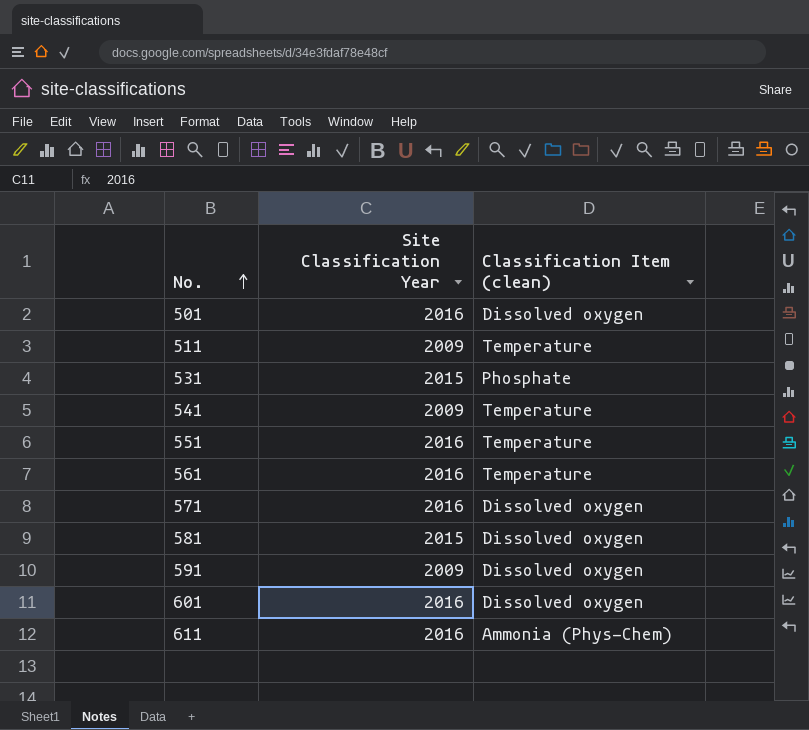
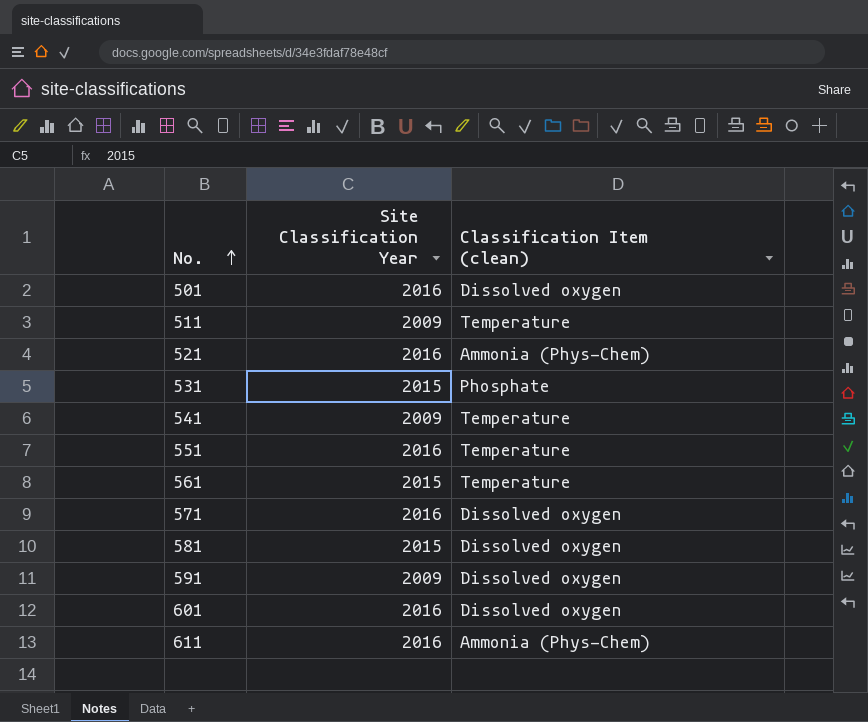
row 521: none -> 2016 | Ammonia (Phys-Chem)
561 | Site Classification Year: 2016 -> 2015

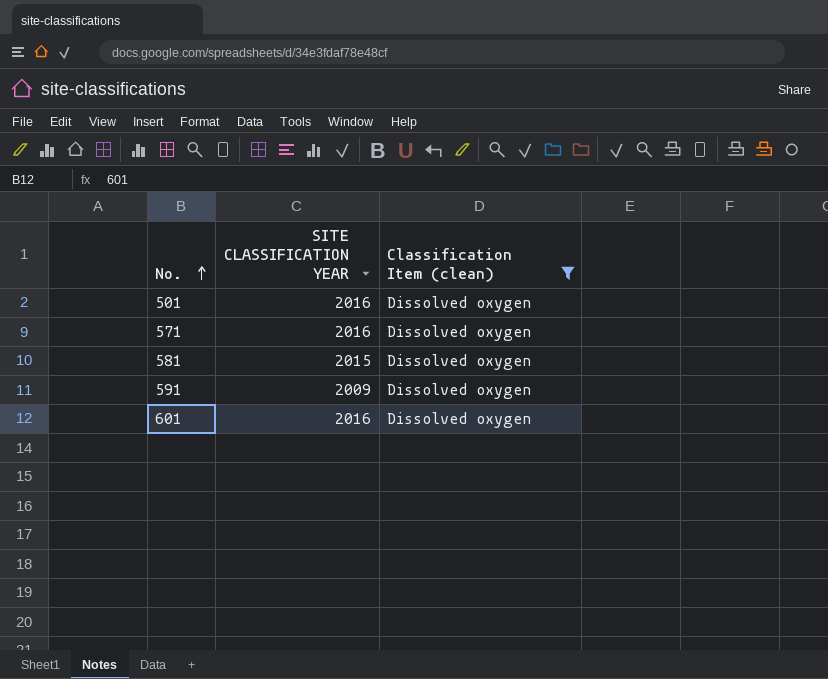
filter: none -> Classification Item (clean) = Dissolved oxygen
column name: Site Classification Year -> SITE CLASSIFICATION YEAR

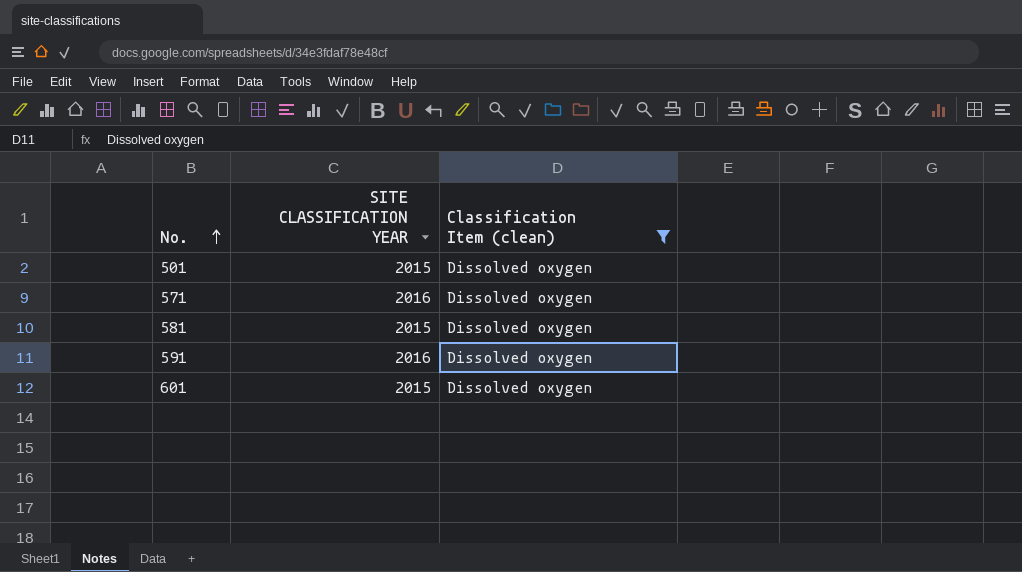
501 | SITE CLASSIFICATION YEAR: 2016 -> 2015
591 | SITE CLASSIFICATION YEAR: 2009 -> 2016
601 | SITE CLASSIFICATION YEAR: 2016 -> 2015

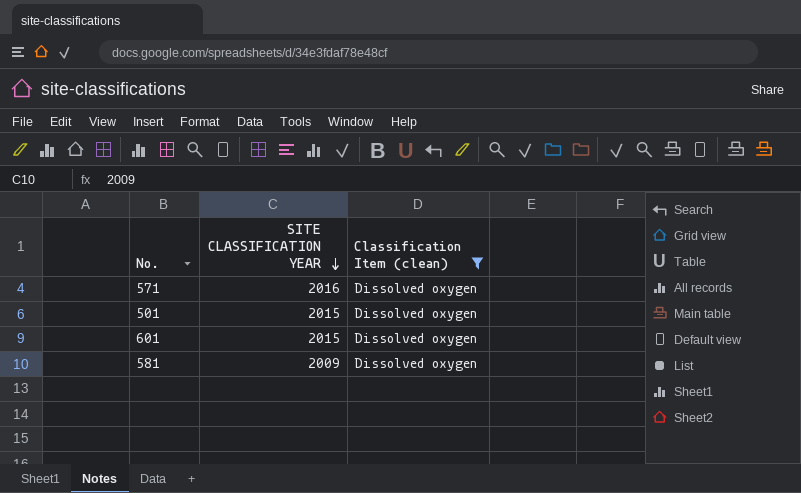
row order: No. ascending -> SITE CLASSIFICATION YEAR descending
row 591: 2016 | Dissolved oxygen -> none
581 | SITE CLASSIFICATION YEAR: 2015 -> 2009

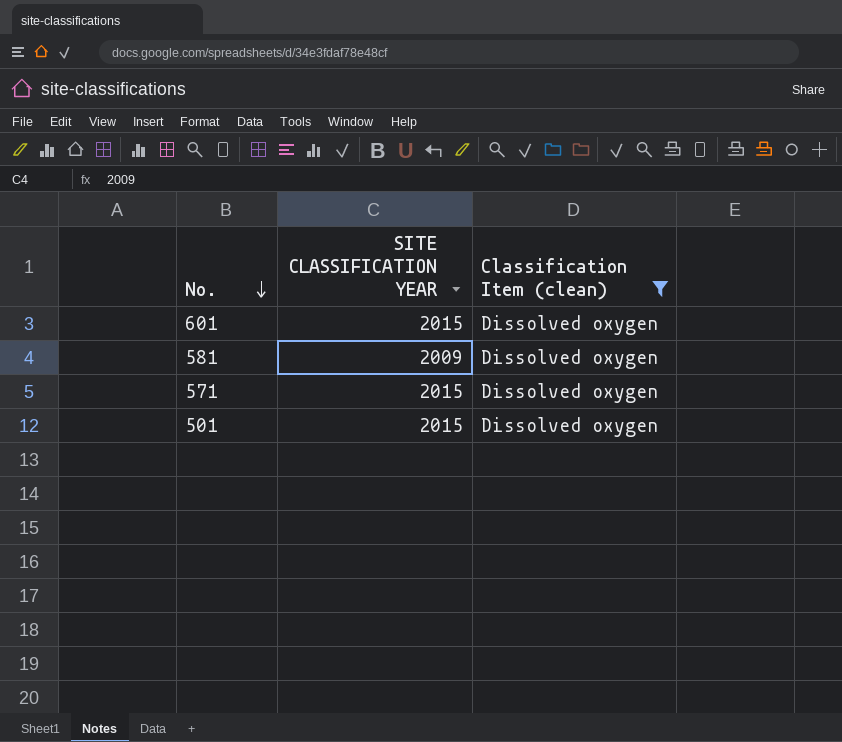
row order: SITE CLASSIFICATION YEAR descending -> No. descending
571 | SITE CLASSIFICATION YEAR: 2016 -> 2015

